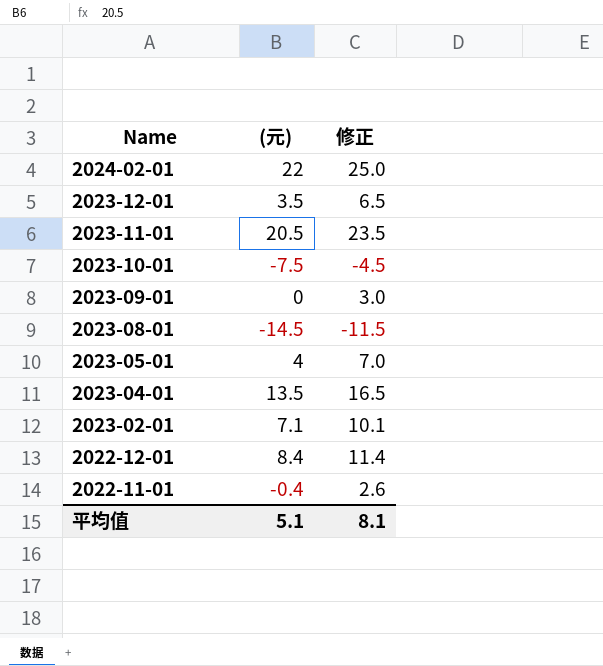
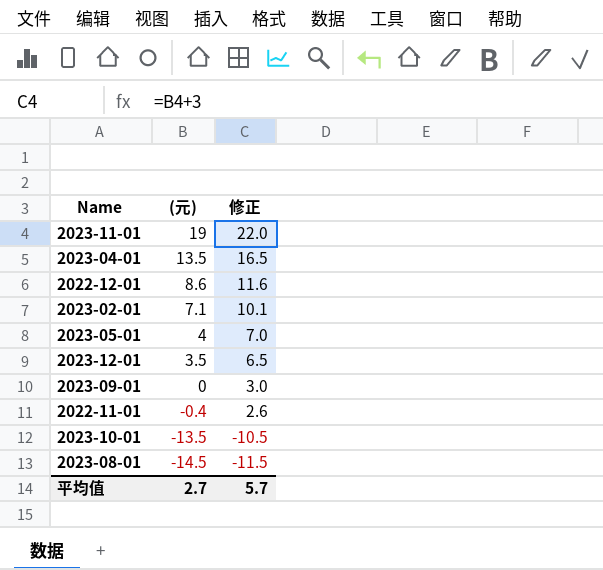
row order: Name descending -> (元) descending
row 2024-02-01: 22 | 25.0 -> none
2023-11-01 | (元): 20.5 -> 19
2023-11-01 | 修正: 23.5 -> 22.0
2022-12-01 | (元): 8.4 -> 8.6
2022-12-01 | 修正: 11.4 -> 11.6
2023-10-01 | (元): -7.5 -> -13.5
2023-10-01 | 修正: -4.5 -> -10.5
平均值 | (元): 5.1 -> 2.7
平均值 | 修正: 8.1 -> 5.7

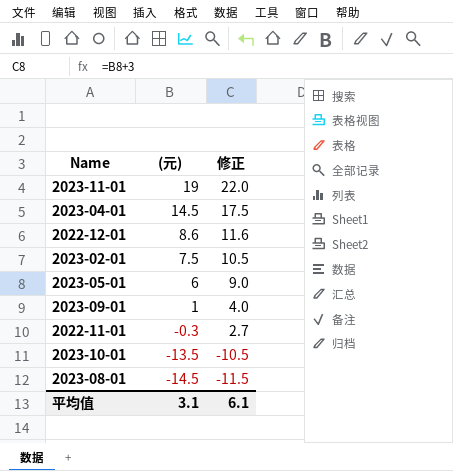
row 2023-12-01: 3.5 | 6.5 -> none
2023-04-01 | (元): 13.5 -> 14.5
2023-04-01 | 修正: 16.5 -> 17.5
2023-02-01 | (元): 7.1 -> 7.5
2023-02-01 | 修正: 10.1 -> 10.5
2023-05-01 | (元): 4 -> 6
2023-05-01 | 修正: 7.0 -> 9.0
2023-09-01 | (元): 0 -> 1
2023-09-01 | 修正: 3.0 -> 4.0
2022-11-01 | (元): -0.4 -> -0.3
2022-11-01 | 修正: 2.6 -> 2.7
平均值 | (元): 2.7 -> 3.1
平均值 | 修正: 5.7 -> 6.1

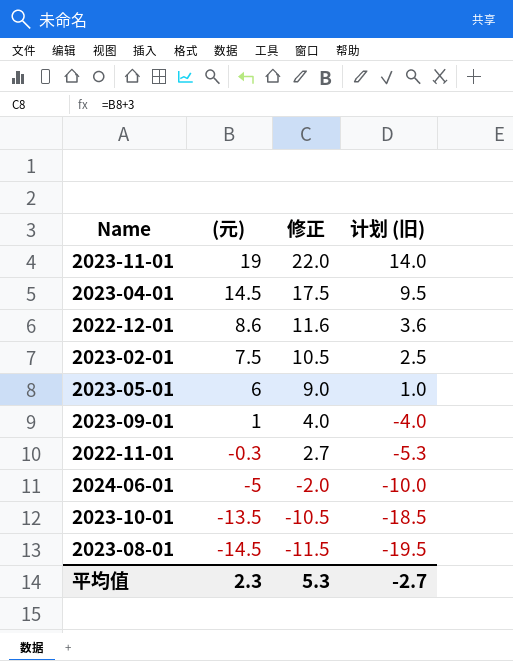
column 计划 (旧) | formula: none -> [(元)] - 5
row 2024-06-01: none -> -5 | -2.0 | -10.0
平均值 | (元): 3.1 -> 2.3
平均值 | 修正: 6.1 -> 5.3

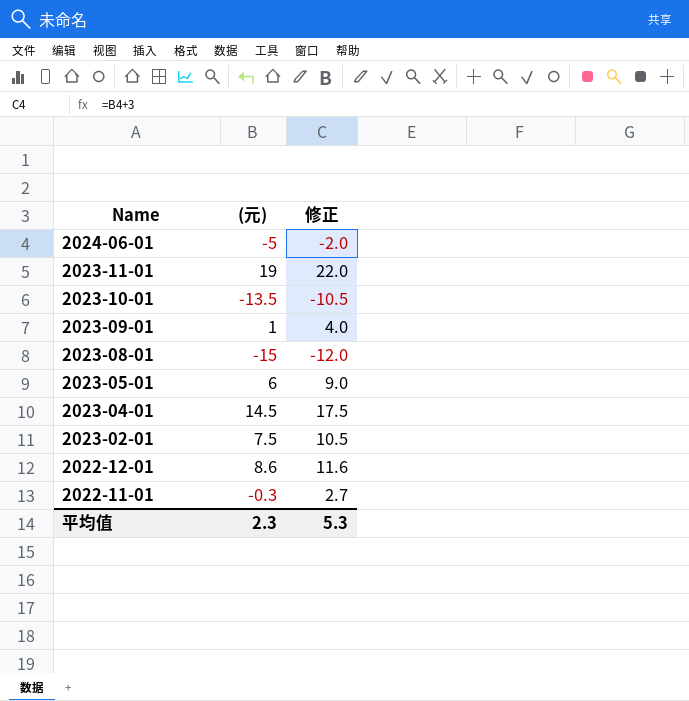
row order: (元) descending -> Name descending
column 计划 (旧) | formula: [(元)] - 5 -> none
2023-08-01 | (元): -14.5 -> -15
2023-08-01 | 修正: -11.5 -> -12.0

